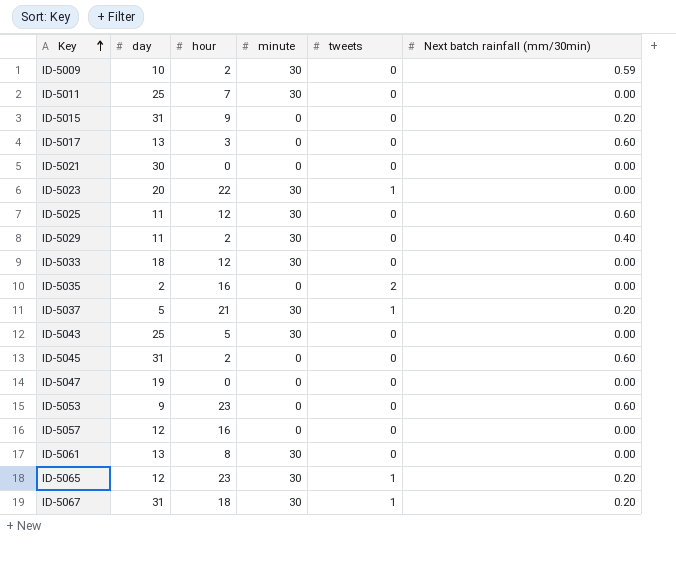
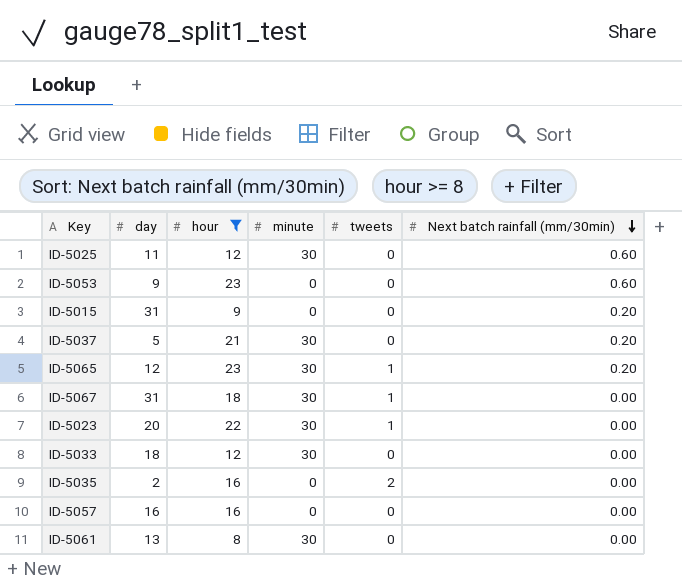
filter: none -> hour >= 8
row order: Key ascending -> Next batch rainfall (mm/30min) descending
ID-5037 | tweets: 1 -> 0
ID-5067 | Next batch rainfall (mm/30min): 0.20 -> 0.00
ID-5057 | day: 12 -> 16

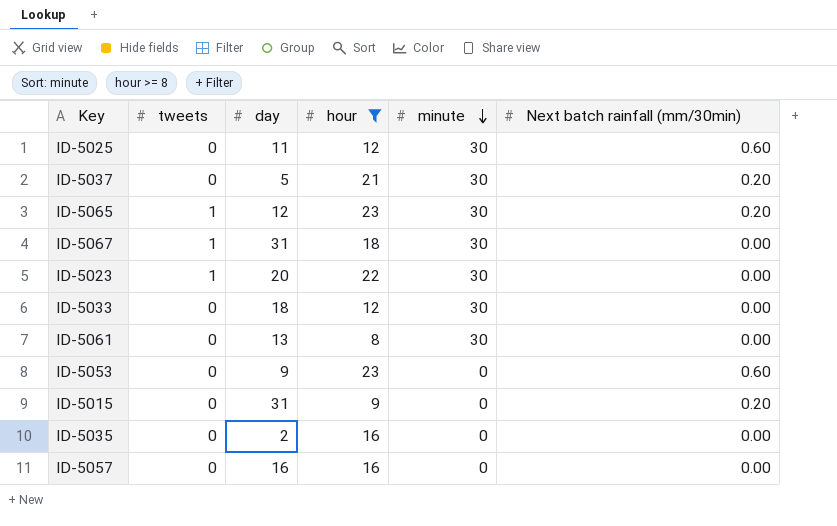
row order: Next batch rainfall (mm/30min) descending -> minute descending
column tweets | position: 5 -> 2
ID-5035 | tweets: 2 -> 0

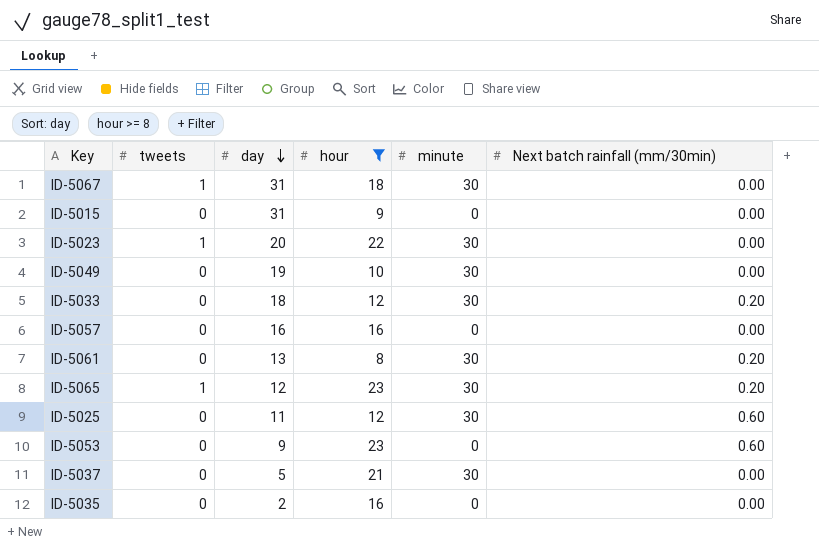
row order: minute descending -> day descending
ID-5015 | Next batch rainfall (mm/30min): 0.20 -> 0.00
row ID-5049: none -> 0 | 19 | 10 | 30 | 0.00
ID-5033 | Next batch rainfall (mm/30min): 0.00 -> 0.20
ID-5061 | Next batch rainfall (mm/30min): 0.00 -> 0.20
ID-5037 | Next batch rainfall (mm/30min): 0.20 -> 0.00

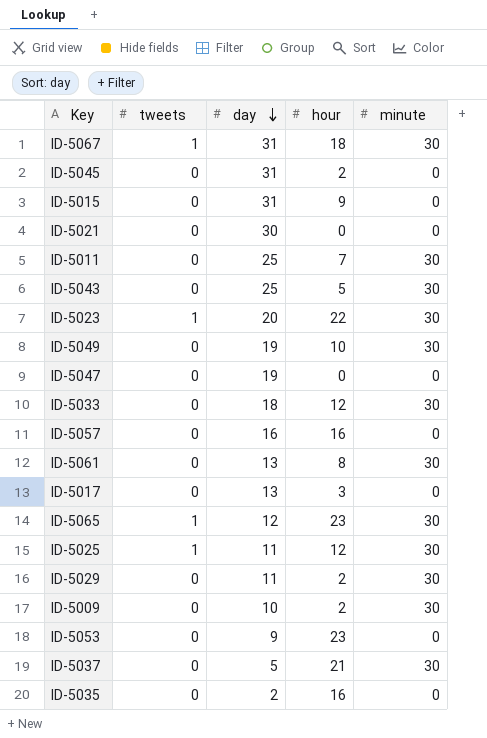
filter: hour >= 8 -> none
column Next batch rainfall (mm/30min) | position: 6 -> none
ID-5025 | tweets: 0 -> 1

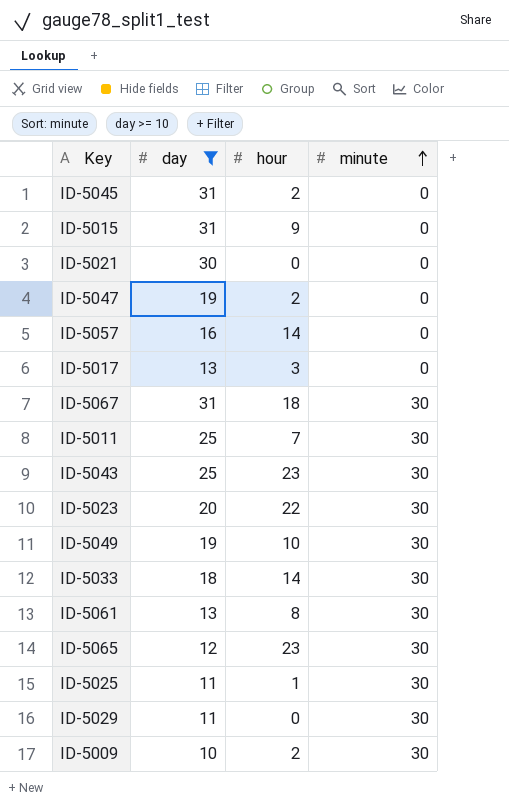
filter: none -> day >= 10
row order: day descending -> minute ascending
column tweets | position: 2 -> none
ID-5047 | hour: 0 -> 2
ID-5057 | hour: 16 -> 14
ID-5043 | hour: 5 -> 23
ID-5033 | hour: 12 -> 14
ID-5025 | hour: 12 -> 1
ID-5029 | hour: 2 -> 0

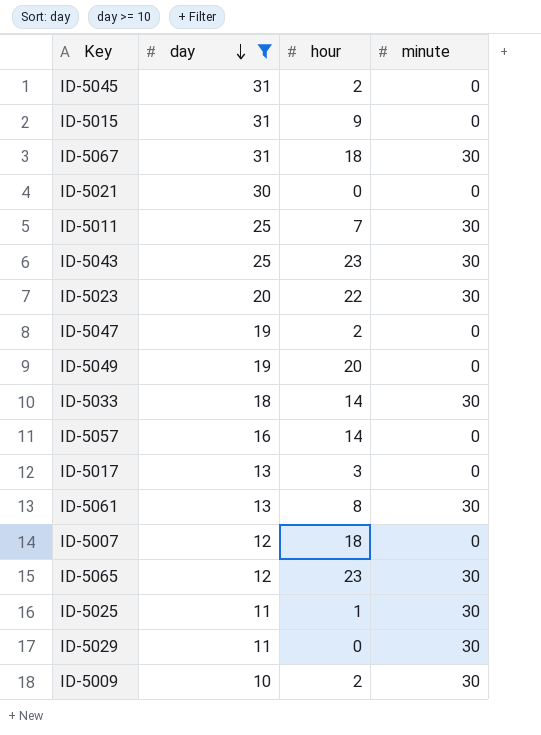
row order: minute ascending -> day descending
ID-5049 | hour: 10 -> 20
ID-5049 | minute: 30 -> 0
row ID-5007: none -> 12 | 18 | 0

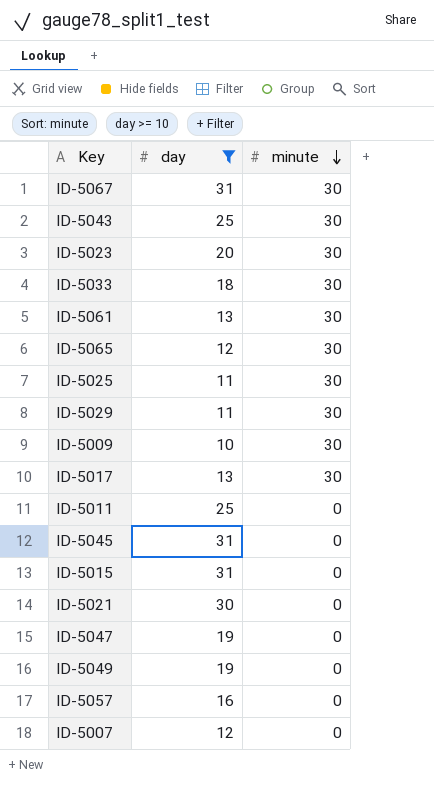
row order: day descending -> minute descending
column hour | position: 3 -> none
ID-5017 | minute: 0 -> 30
ID-5011 | minute: 30 -> 0

